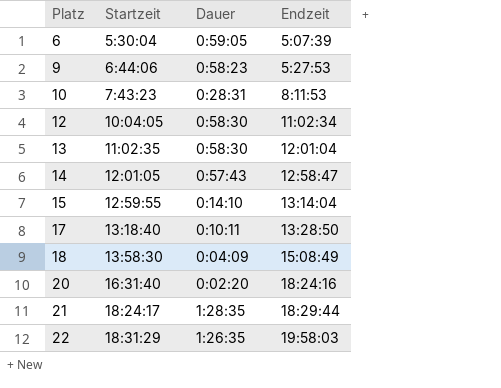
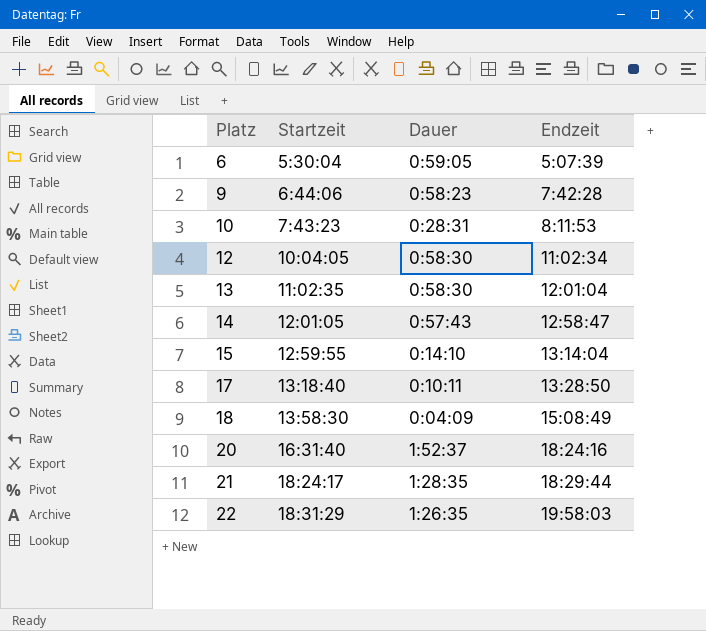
9 | Endzeit: 5:27:53 -> 7:42:28
20 | Dauer: 0:02:20 -> 1:52:37

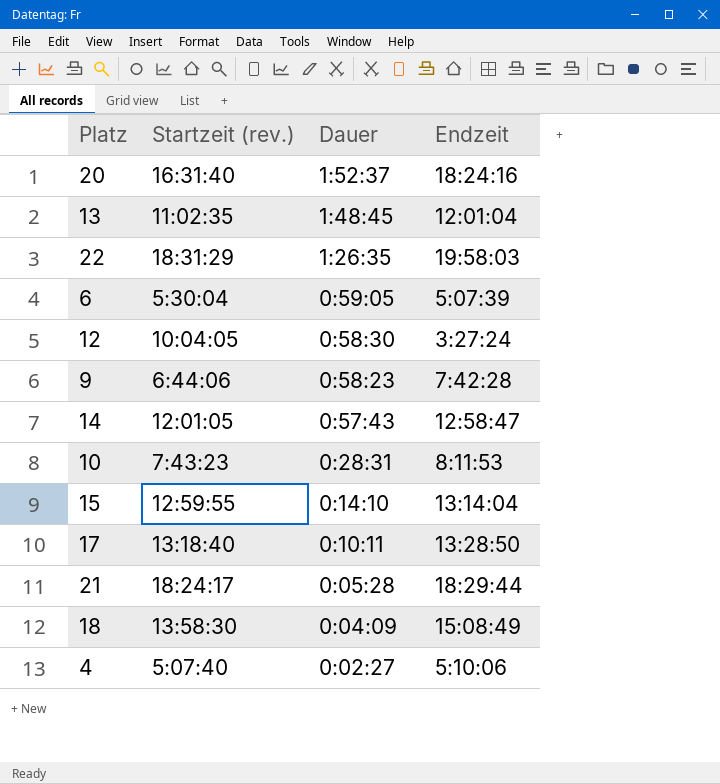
row order: Platz ascending -> Dauer descending
column name: Startzeit -> Startzeit (rev.)
13 | Dauer: 0:58:30 -> 1:48:45
12 | Endzeit: 11:02:34 -> 3:27:24
21 | Dauer: 1:28:35 -> 0:05:28
row 4: none -> 5:07:40 | 0:02:27 | 5:10:06

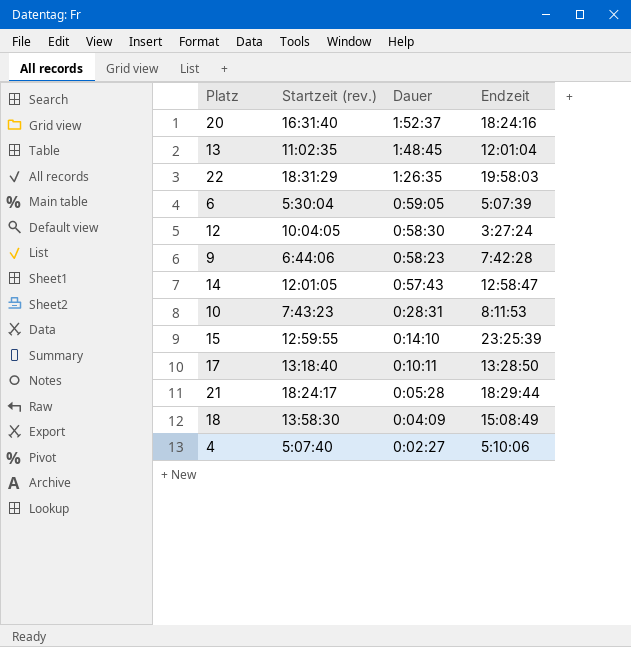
15 | Endzeit: 13:14:04 -> 23:25:39

